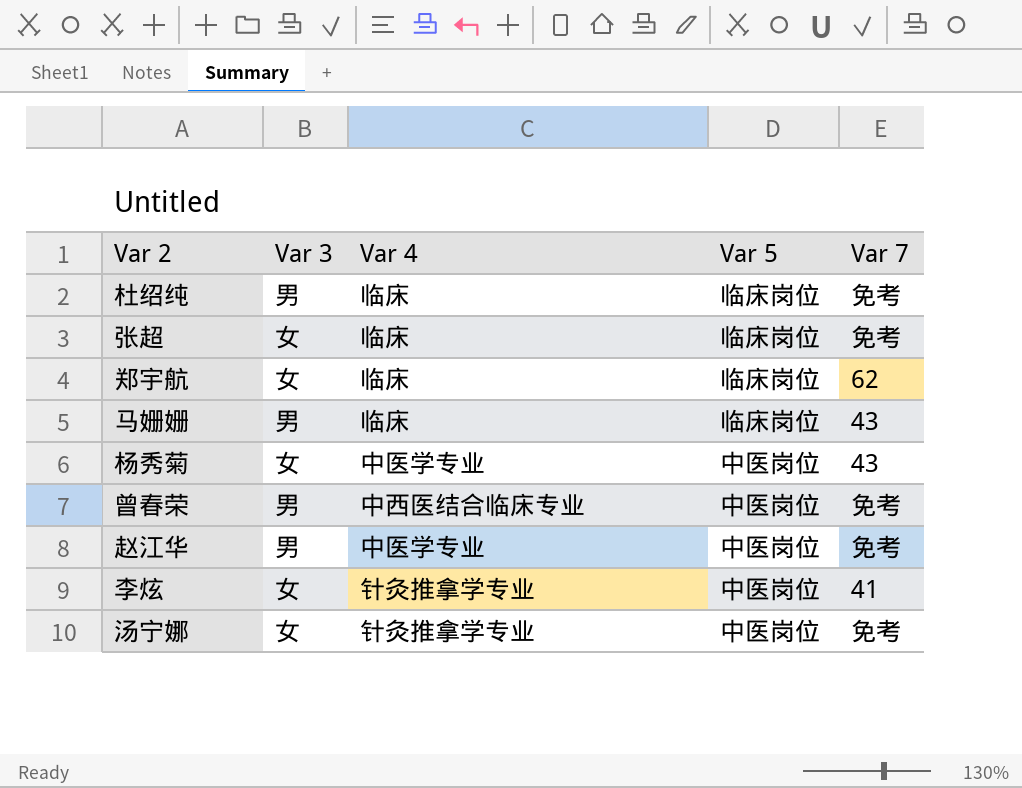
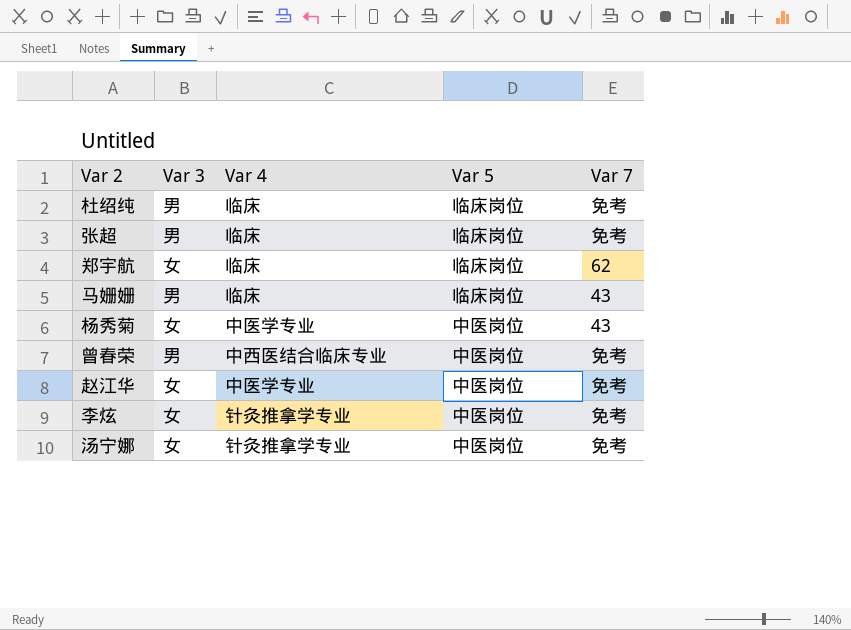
张超 | Var 3: 女 -> 男
赵江华 | Var 3: 男 -> 女
李炫 | Var 7: 41 -> 免考

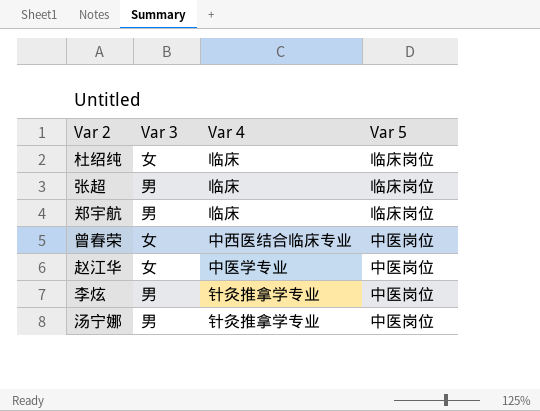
column Var 7 | position: 5 -> none
row 马姗姗: 男 | 临床 | 临床岗位 | 43 -> none
row 杨秀菊: 女 | 中医学专业 | 中医岗位 | 43 -> none
杜绍纯 | Var 3: 男 -> 女
郑宇航 | Var 3: 女 -> 男
曾春荣 | Var 3: 男 -> 女
李炫 | Var 3: 女 -> 男
汤宁娜 | Var 3: 女 -> 男

